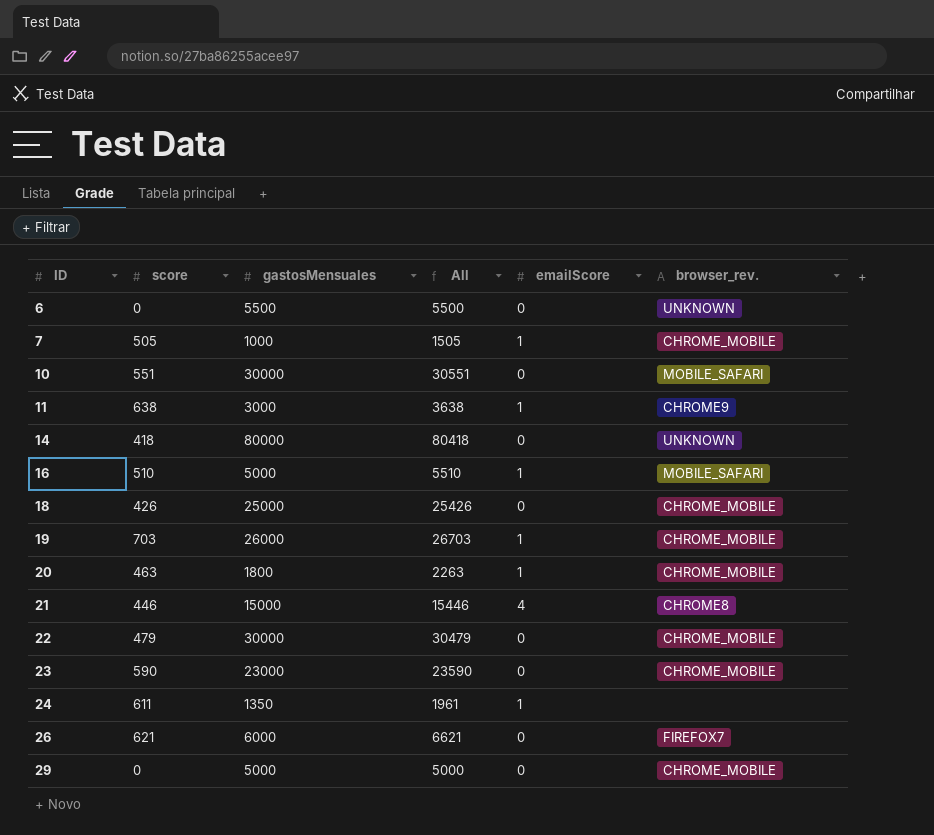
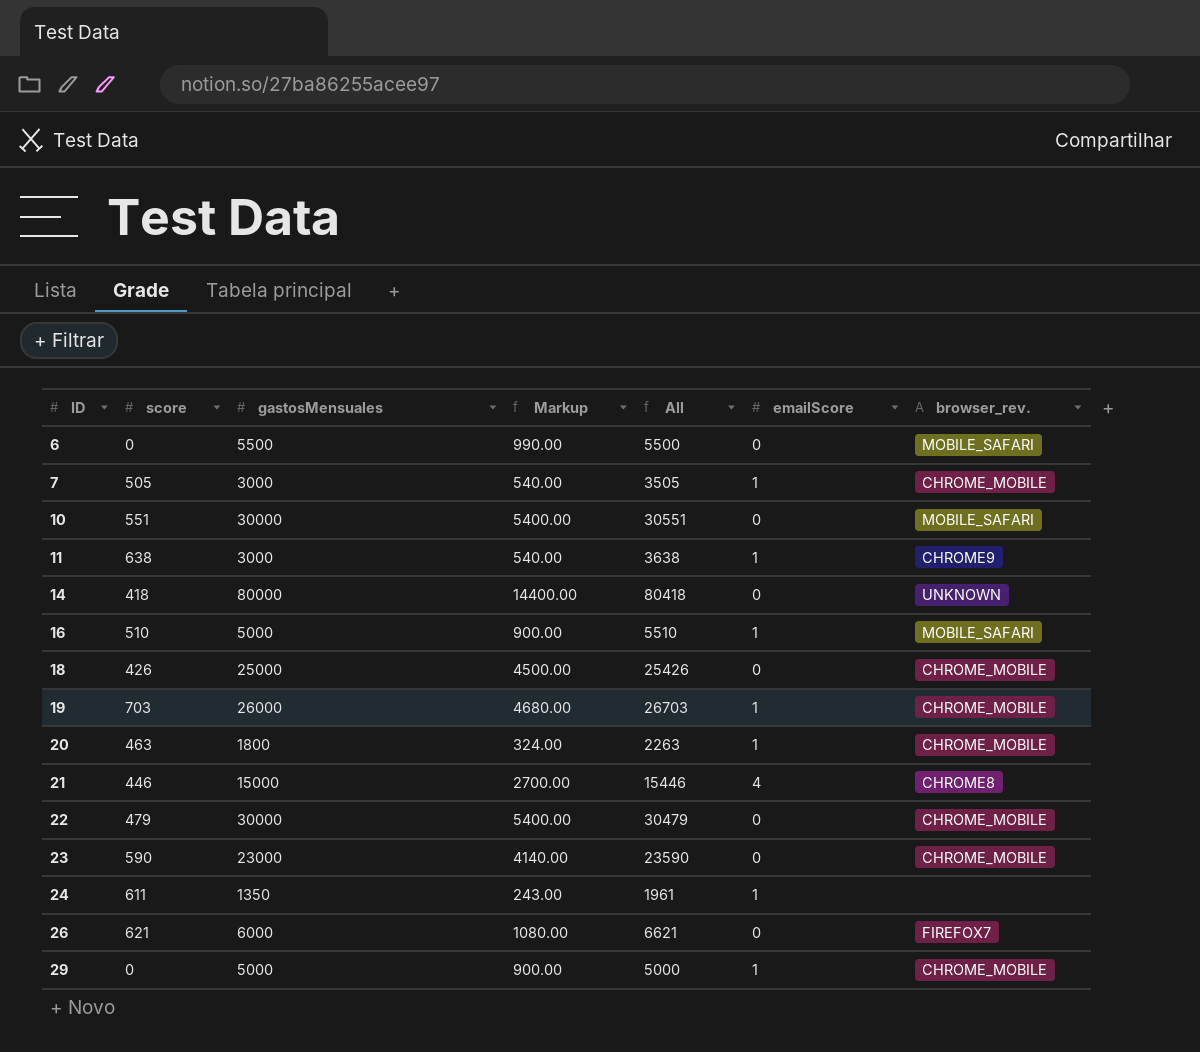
column Markup | formula: none -> [gastosMensuales] * 0.18
6 | browser_rev.: UNKNOWN -> MOBILE_SAFARI
7 | gastosMensuales: 1000 -> 3000
7 | All: 1505 -> 3505
29 | emailScore: 0 -> 1

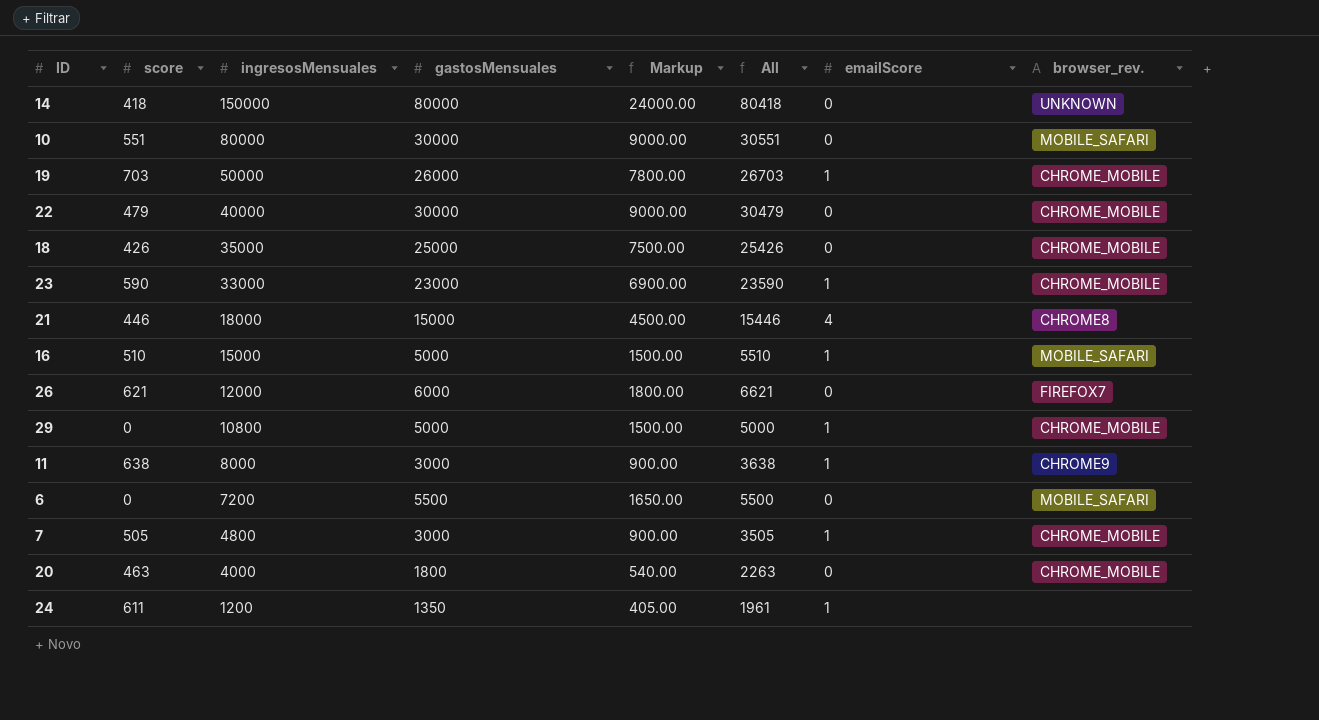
row order: ID ascending -> ingresosMensuales descending
column ingresosMensuales | position: none -> 3
column Markup | formula: [gastosMensuales] * 0.18 -> [gastosMensuales] * 0.3
23 | emailScore: 0 -> 1
20 | emailScore: 1 -> 0

